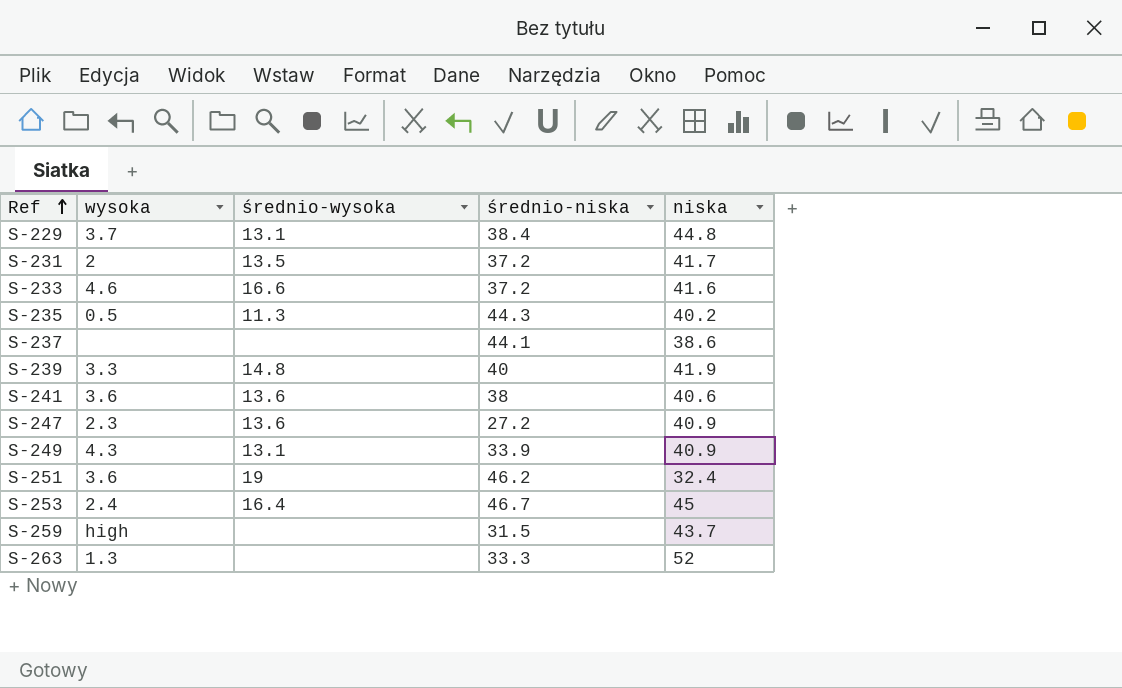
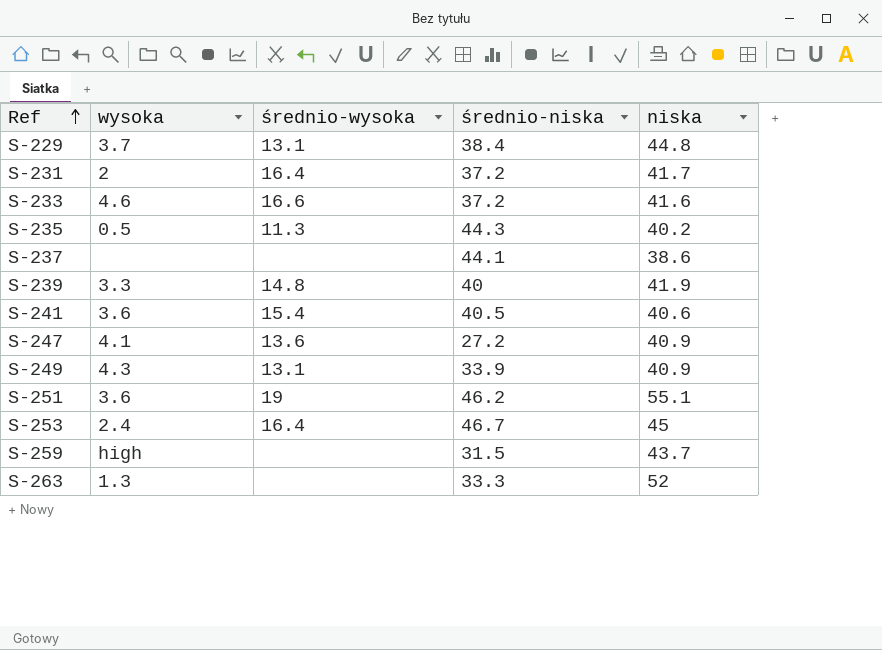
S-231 | średnio-wysoka: 13.5 -> 16.4
S-241 | średnio-wysoka: 13.6 -> 15.4
S-241 | średnio-niska: 38 -> 40.5
S-247 | wysoka: 2.3 -> 4.1
S-251 | niska: 32.4 -> 55.1

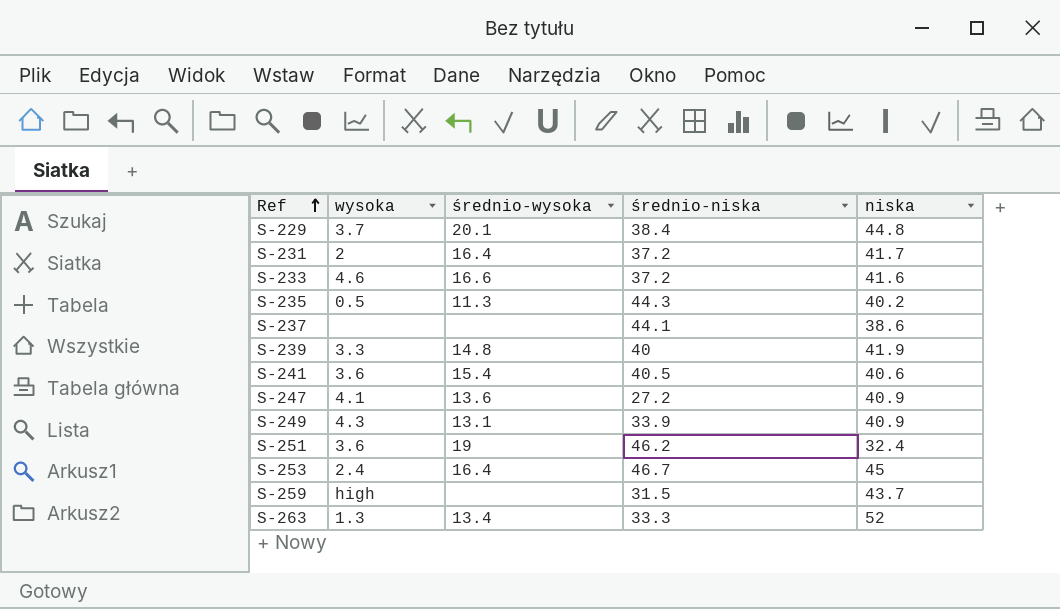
S-229 | średnio-wysoka: 13.1 -> 20.1
S-251 | niska: 55.1 -> 32.4
S-263 | średnio-wysoka: none -> 13.4

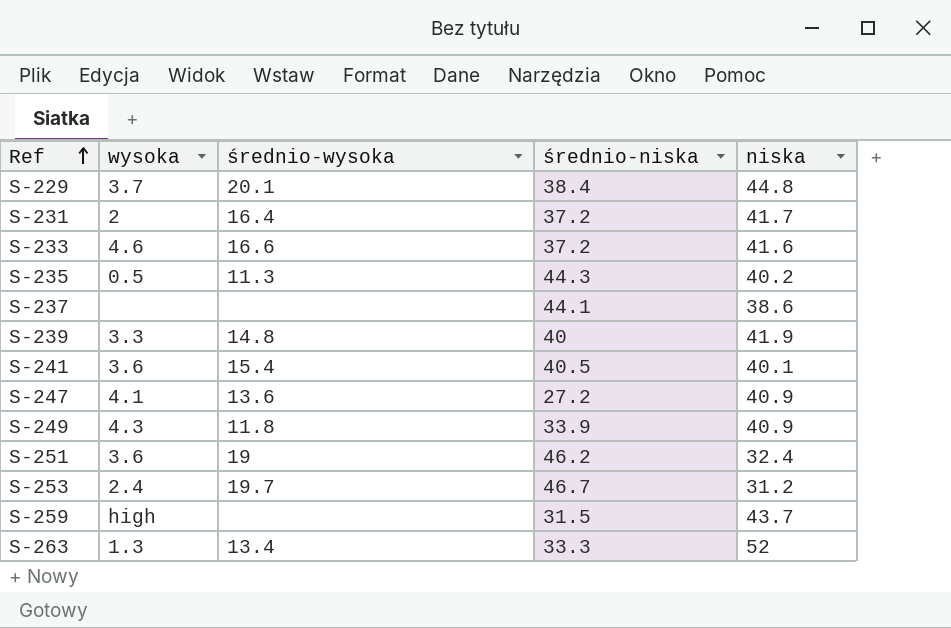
S-241 | niska: 40.6 -> 40.1
S-249 | średnio-wysoka: 13.1 -> 11.8
S-253 | średnio-wysoka: 16.4 -> 19.7
S-253 | niska: 45 -> 31.2

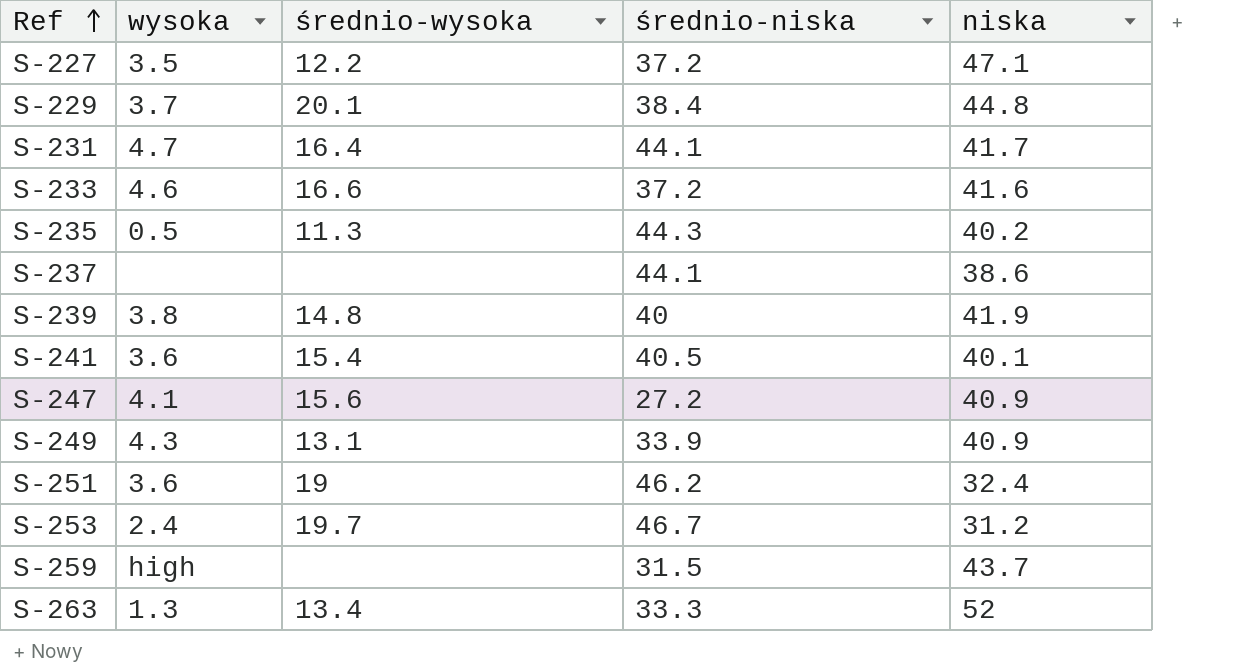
row S-227: none -> 3.5 | 12.2 | 37.2 | 47.1
S-231 | wysoka: 2 -> 4.7
S-231 | średnio-niska: 37.2 -> 44.1
S-239 | wysoka: 3.3 -> 3.8
S-247 | średnio-wysoka: 13.6 -> 15.6
S-249 | średnio-wysoka: 11.8 -> 13.1

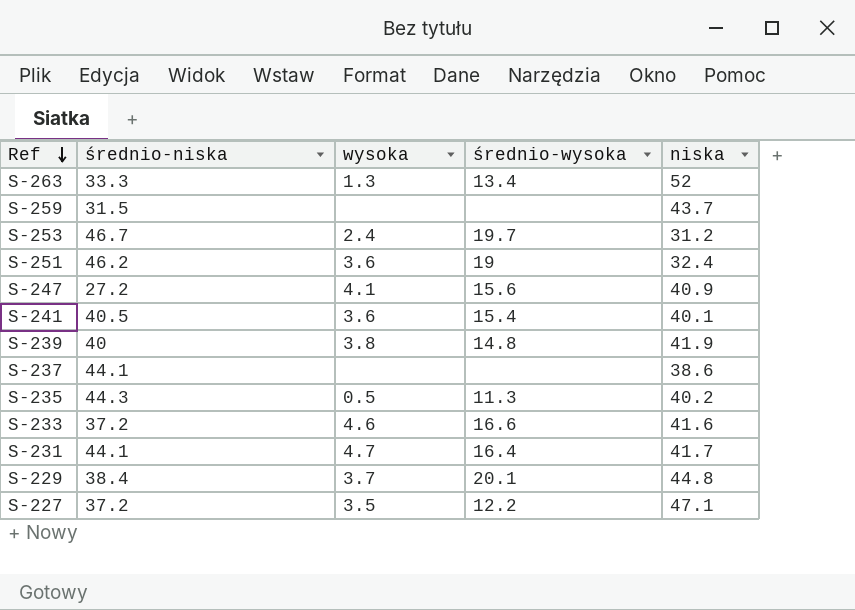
row order: Ref ascending -> Ref descending
column średnio-niska | position: 4 -> 2
row S-249: 4.3 | 13.1 | 33.9 | 40.9 -> none
S-259 | wysoka: high -> none

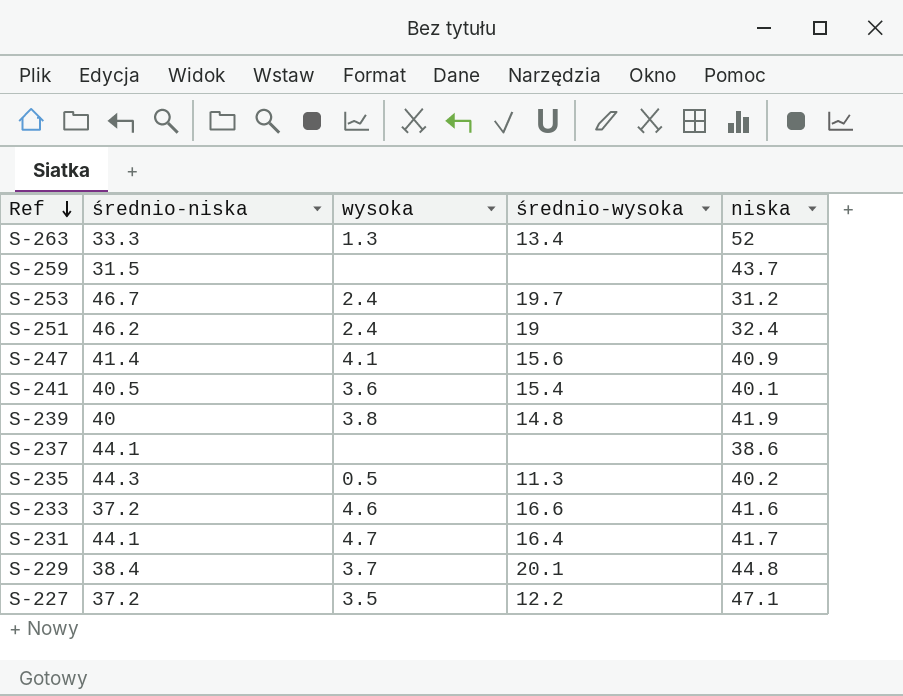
S-251 | wysoka: 3.6 -> 2.4
S-247 | średnio-niska: 27.2 -> 41.4

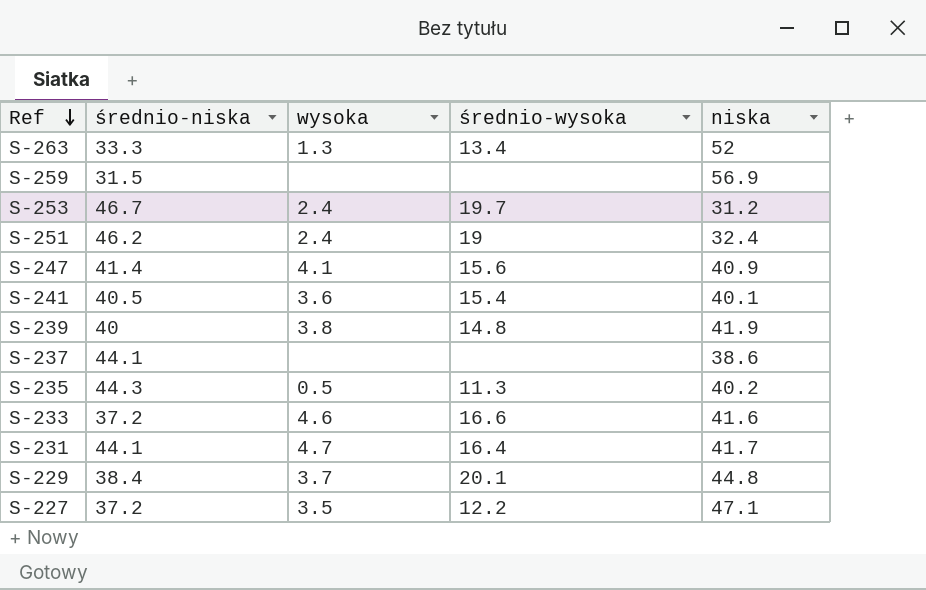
S-259 | niska: 43.7 -> 56.9

